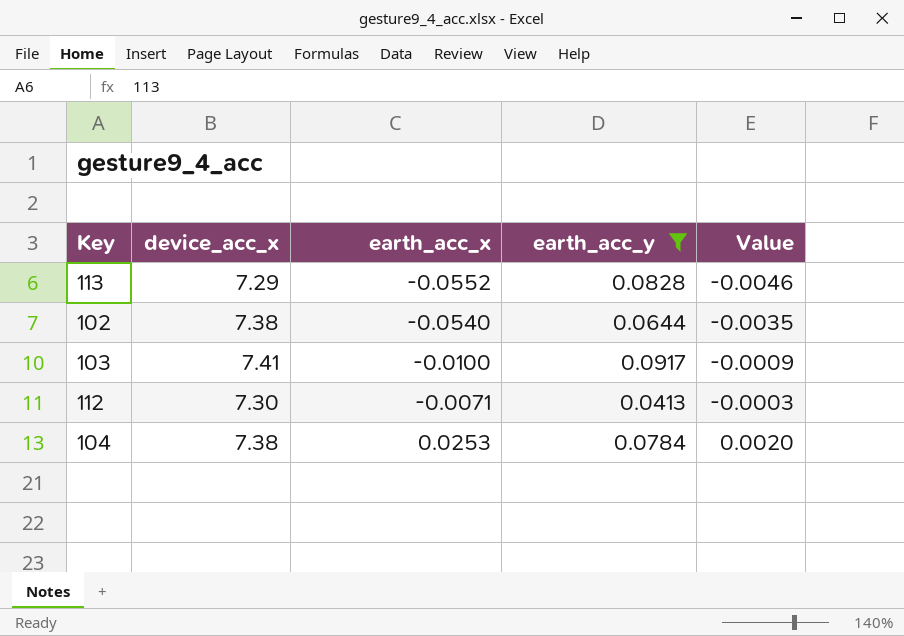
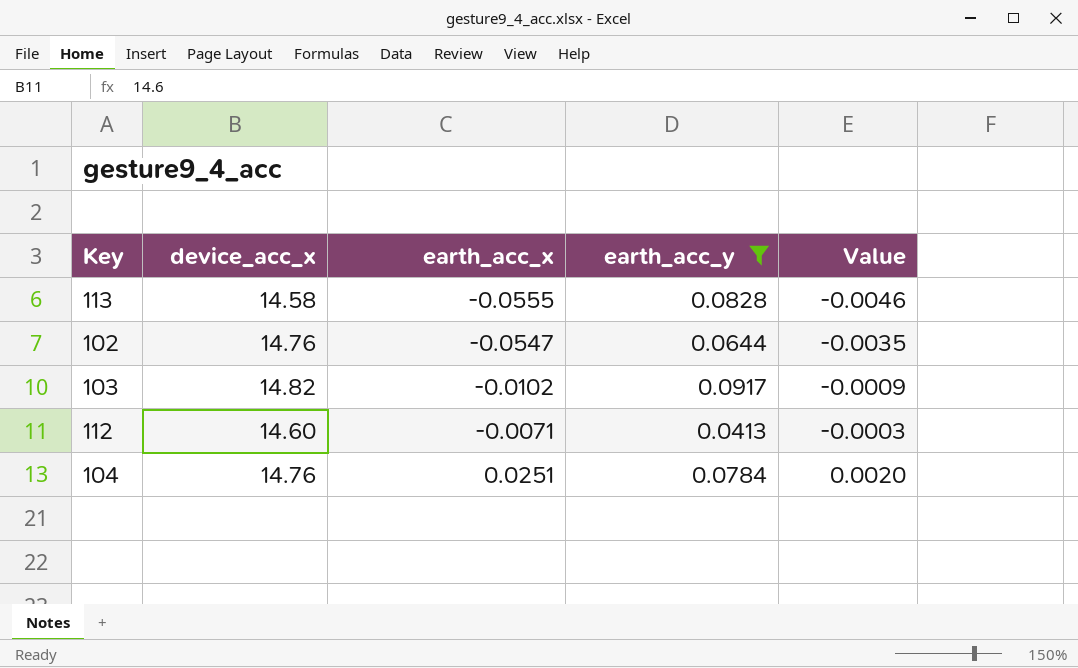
113 | device_acc_x: 7.29 -> 14.58
113 | earth_acc_x: -0.0552 -> -0.0555
102 | device_acc_x: 7.38 -> 14.76
102 | earth_acc_x: -0.0540 -> -0.0547
103 | device_acc_x: 7.41 -> 14.82
103 | earth_acc_x: -0.0100 -> -0.0102
112 | device_acc_x: 7.30 -> 14.60
104 | device_acc_x: 7.38 -> 14.76
104 | earth_acc_x: 0.0253 -> 0.0251

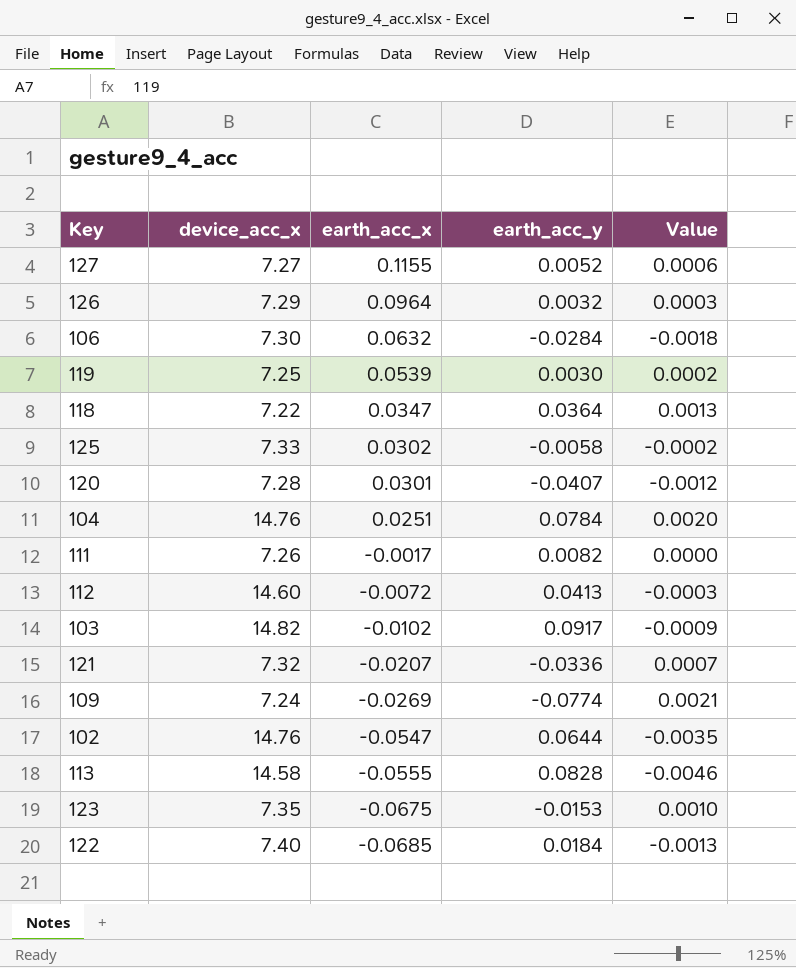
filter: earth_acc_y >= 0.0413 -> none
row order: earth_acc_x ascending -> earth_acc_x descending
112 | earth_acc_x: -0.0071 -> -0.0072

